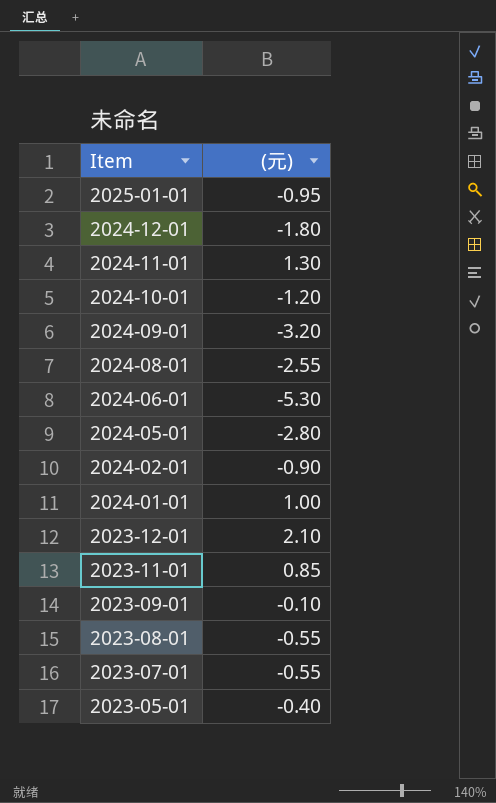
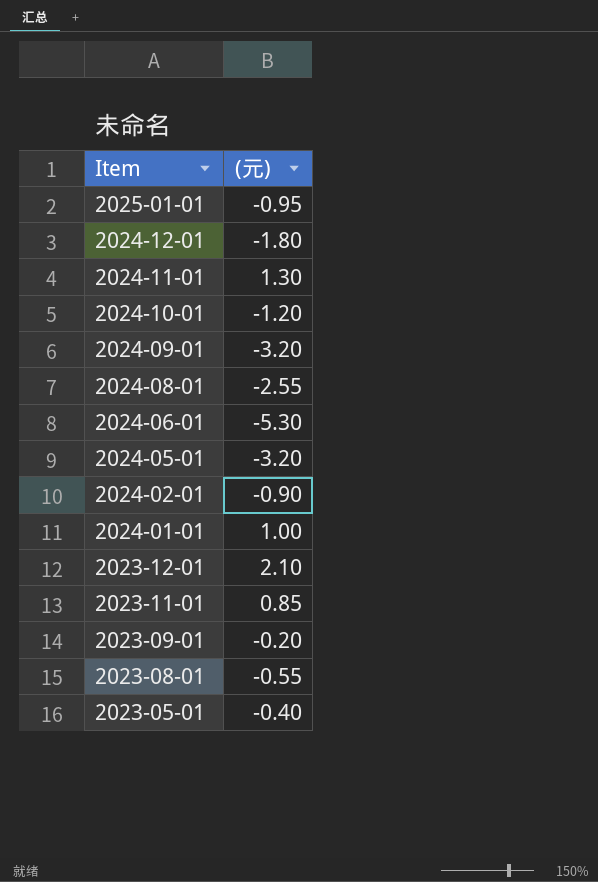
row 2023-07-01: -0.55 -> none
2024-05-01 | (元): -2.80 -> -3.20
2023-09-01 | (元): -0.10 -> -0.20

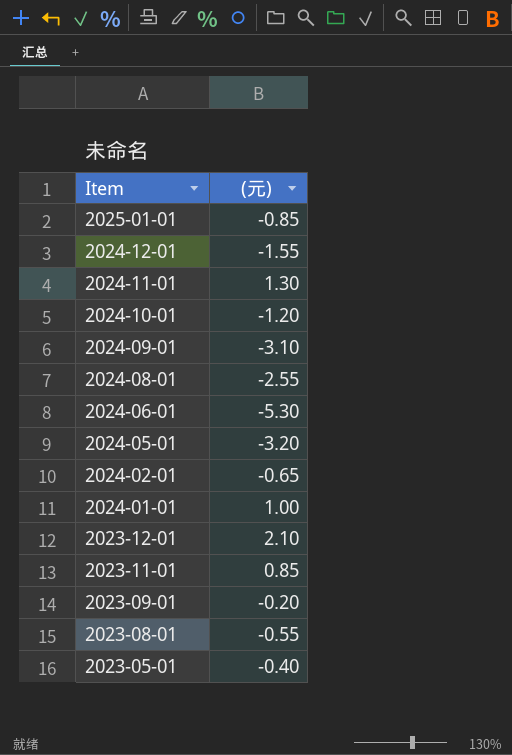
2025-01-01 | (元): -0.95 -> -0.85
2024-12-01 | (元): -1.80 -> -1.55
2024-09-01 | (元): -3.20 -> -3.10
2024-02-01 | (元): -0.90 -> -0.65

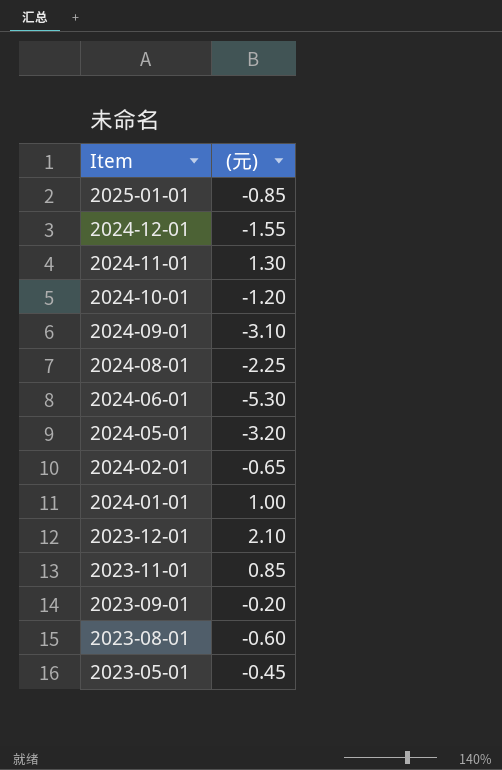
2024-08-01 | (元): -2.55 -> -2.25
2023-08-01 | (元): -0.55 -> -0.60
2023-05-01 | (元): -0.40 -> -0.45

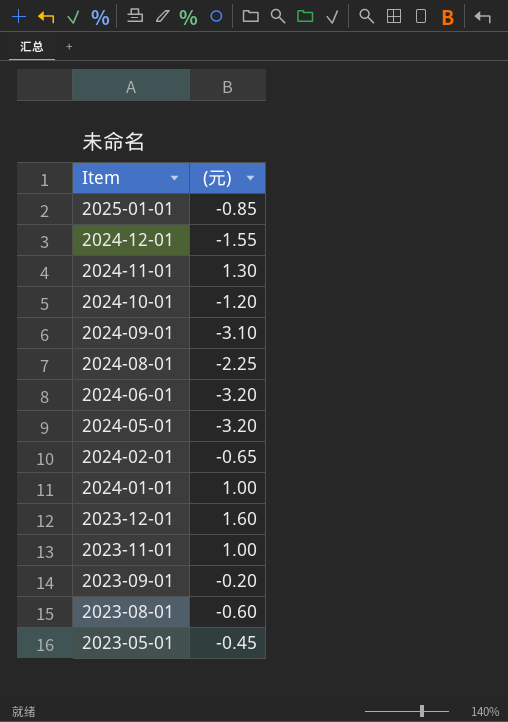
2024-06-01 | (元): -5.30 -> -3.20
2023-12-01 | (元): 2.10 -> 1.60
2023-11-01 | (元): 0.85 -> 1.00

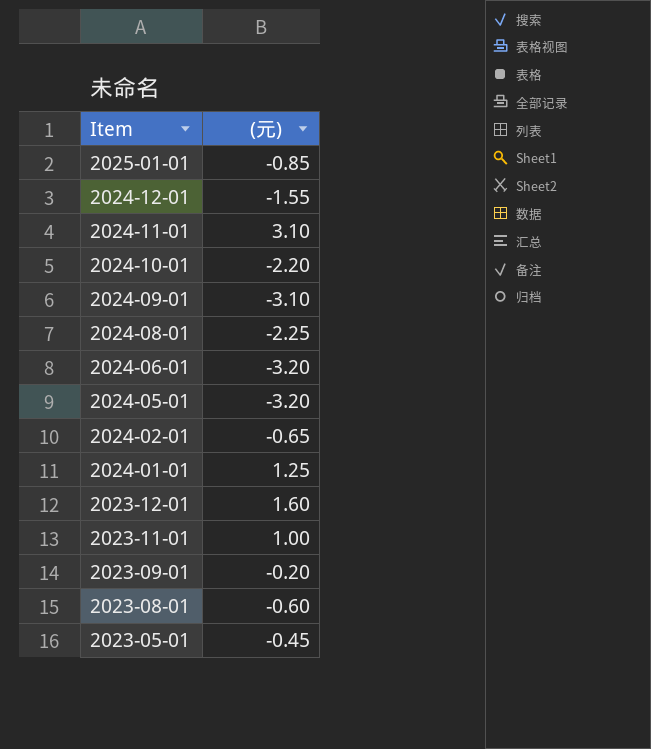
2024-11-01 | (元): 1.30 -> 3.10
2024-10-01 | (元): -1.20 -> -2.20
2024-01-01 | (元): 1.00 -> 1.25

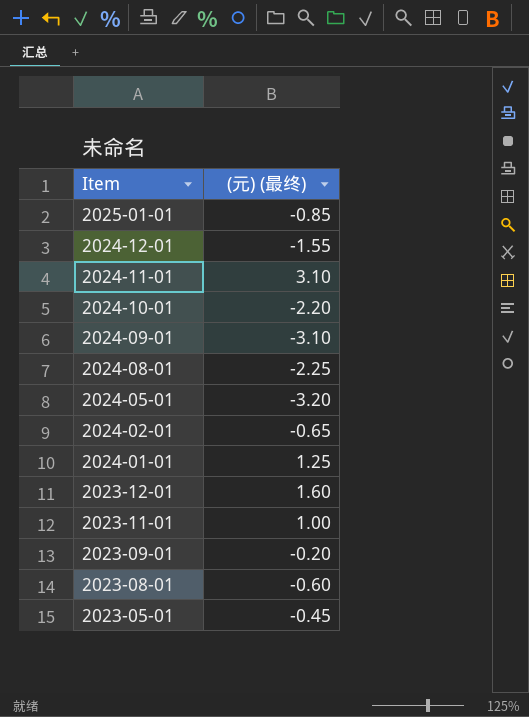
column name: (元) -> (元) (最终)
row 2024-06-01: -3.20 -> none

